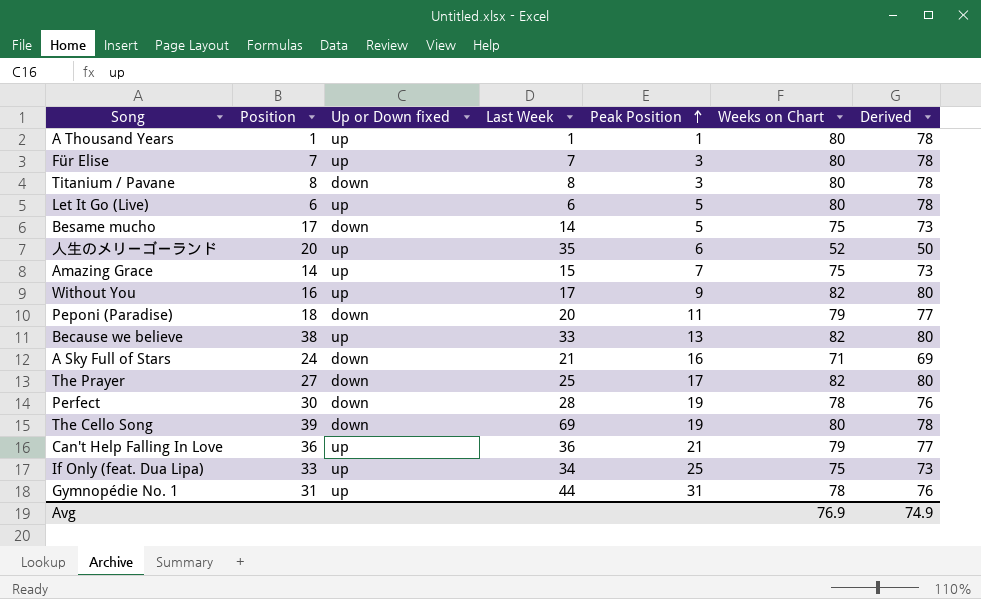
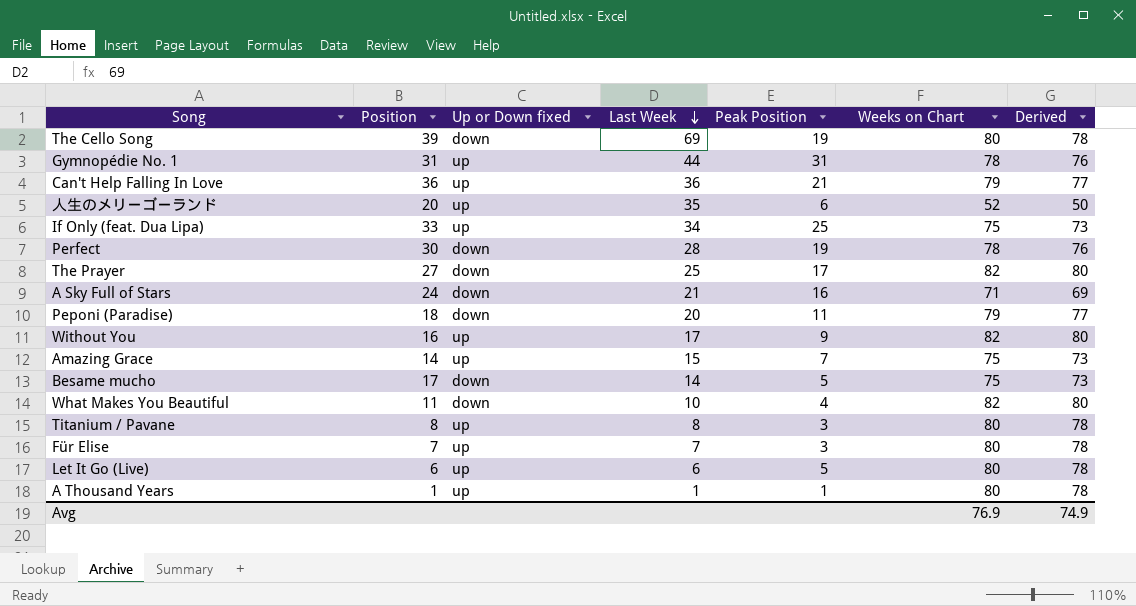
row order: Peak Position ascending -> Last Week descending
row Because we believe: 38 | up | 33 | 13 | 82 | 80 -> none
row What Makes You Beautiful: none -> 11 | down | 10 | 4 | 82 | 80
Titanium / Pavane | Up or Down fixed: down -> up

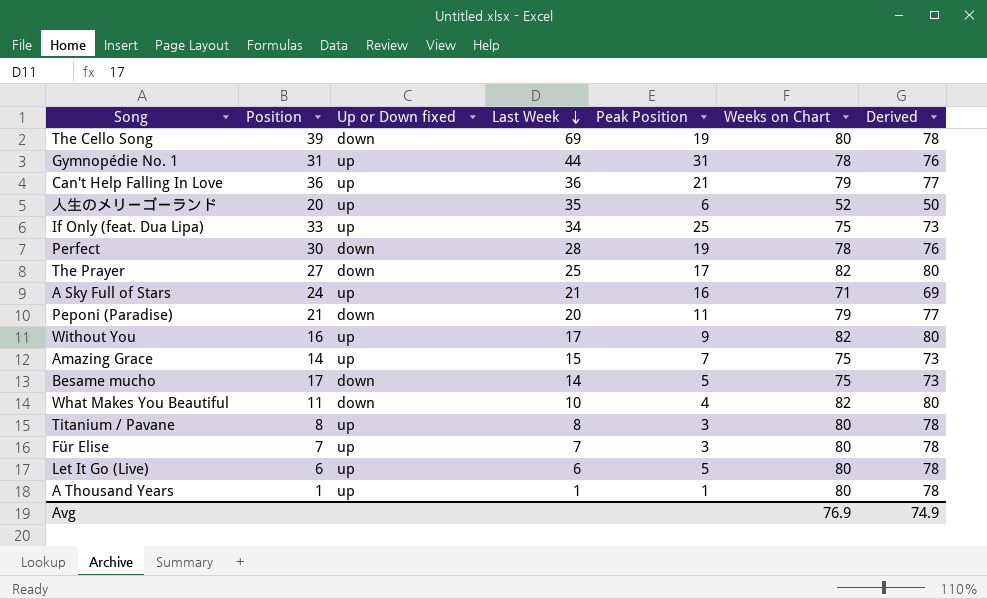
A Sky Full of Stars | Up or Down fixed: down -> up
Peponi (Paradise) | Position: 18 -> 21

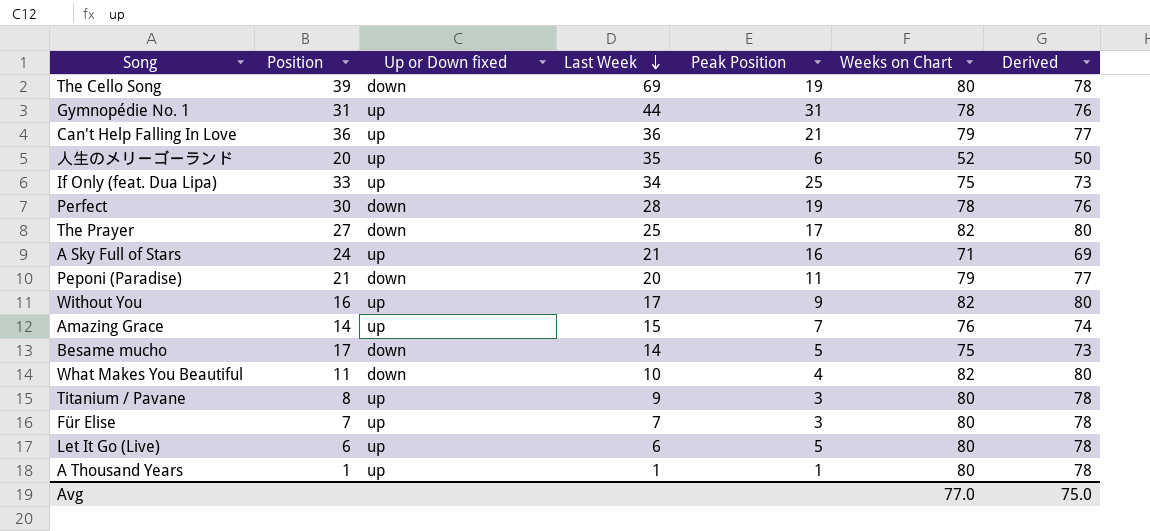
Amazing Grace | Weeks on Chart: 75 -> 76
Amazing Grace | Derived: 73 -> 74
Titanium / Pavane | Last Week: 8 -> 9
Avg | Weeks on Chart: 76.9 -> 77.0
Avg | Derived: 74.9 -> 75.0

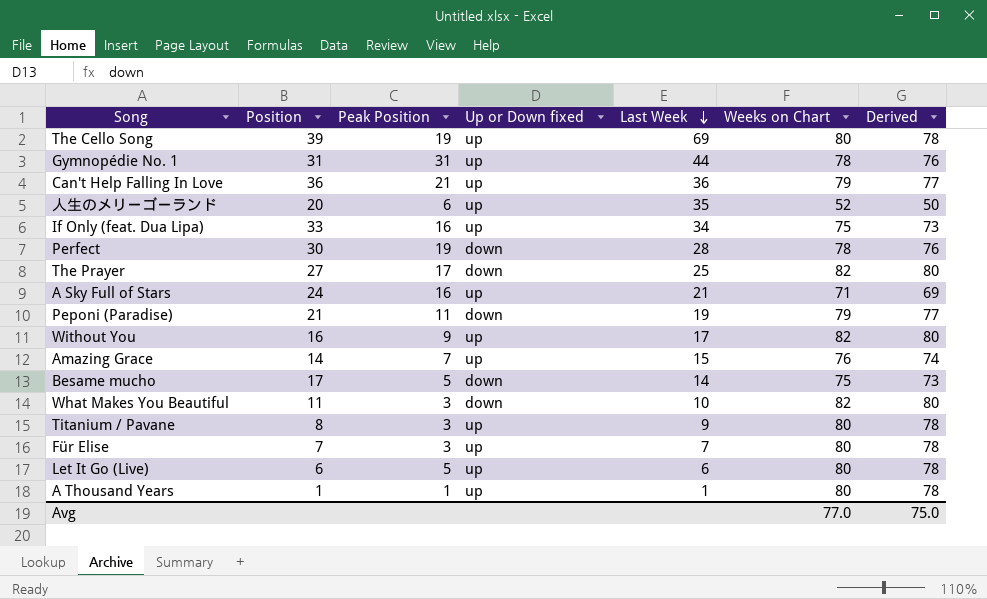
column Peak Position | position: 5 -> 3
The Cello Song | Up or Down fixed: down -> up
If Only (feat. Dua Lipa) | Peak Position: 25 -> 16
Peponi (Paradise) | Last Week: 20 -> 19
What Makes You Beautiful | Peak Position: 4 -> 3

